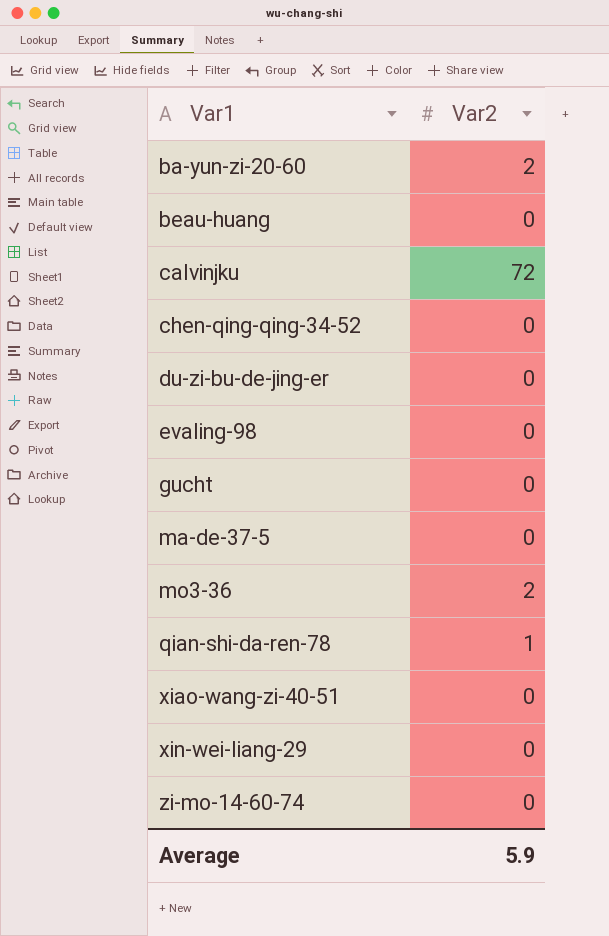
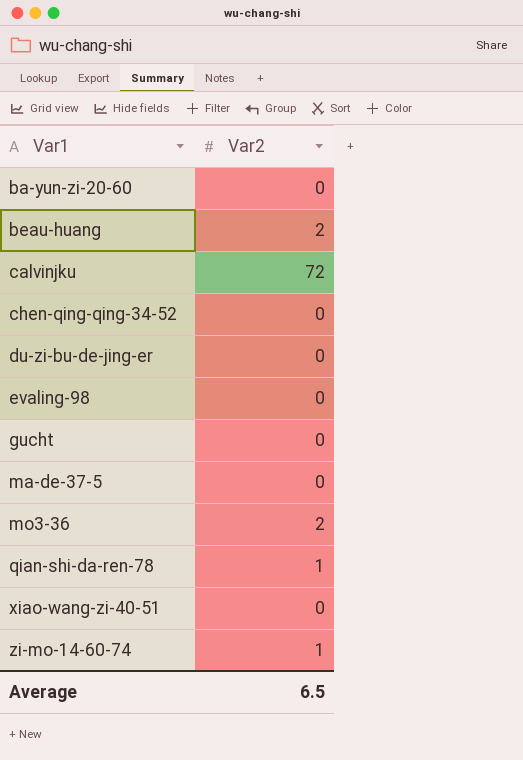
row xin-wei-liang-29: 0 -> none
ba-yun-zi-20-60 | Var2: 2 -> 0
beau-huang | Var2: 0 -> 2
zi-mo-14-60-74 | Var2: 0 -> 1
Average | Var2: 5.9 -> 6.5

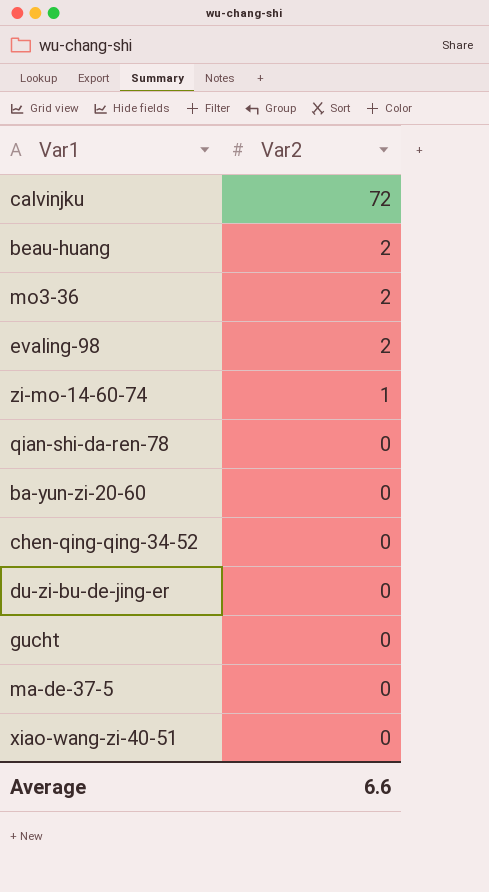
row order: Var1 ascending -> Var2 descending
evaling-98 | Var2: 0 -> 2
qian-shi-da-ren-78 | Var2: 1 -> 0
Average | Var2: 6.5 -> 6.6

